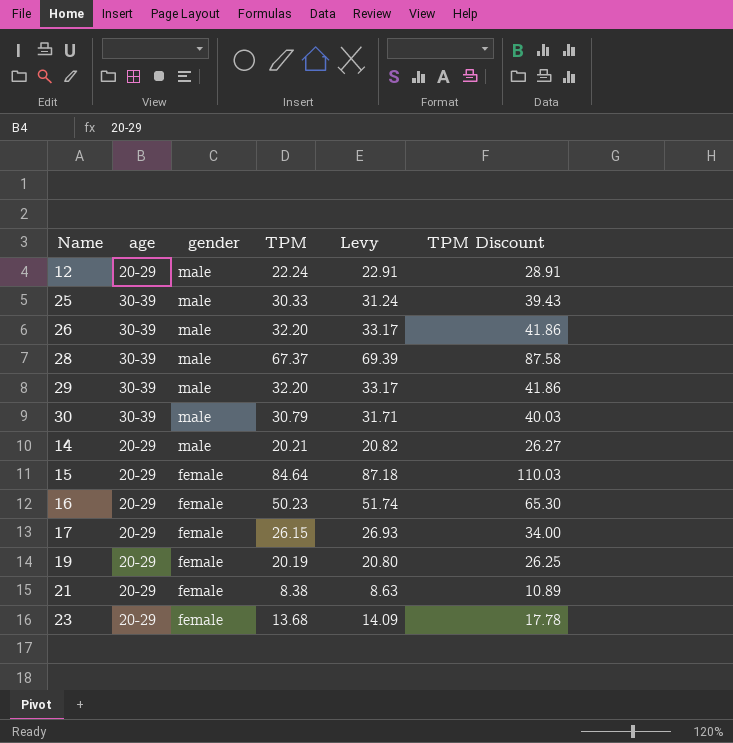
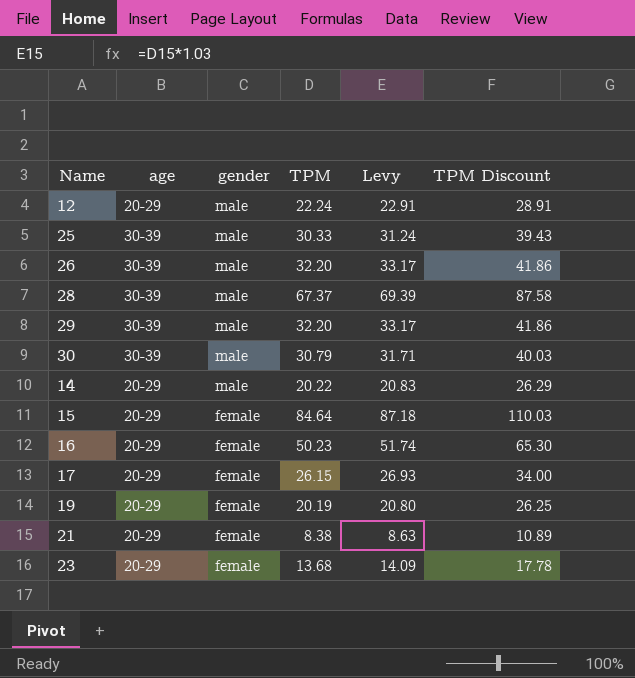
14 | TPM: 20.21 -> 20.22
14 | Levy: 20.82 -> 20.83
14 | TPM Discount: 26.27 -> 26.29

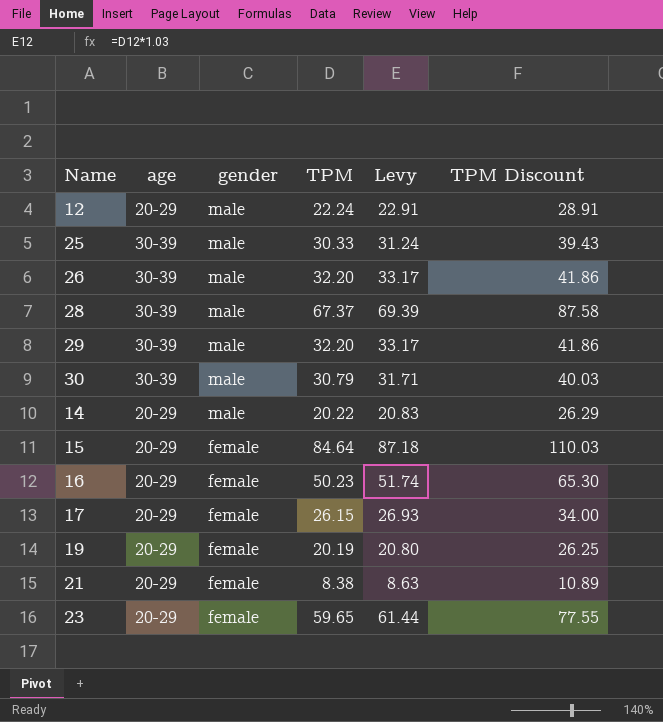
23 | TPM: 13.68 -> 59.65
23 | Levy: 14.09 -> 61.44
23 | TPM Discount: 17.78 -> 77.55

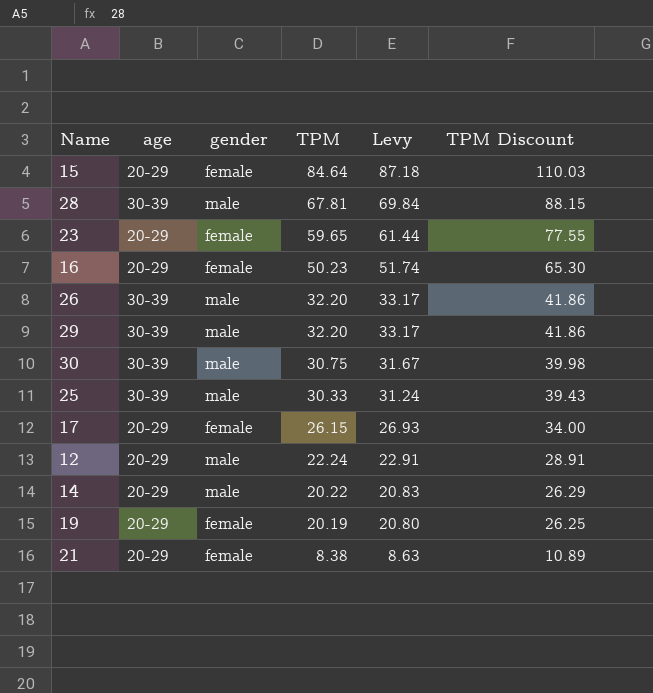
row order: gender descending -> TPM descending
28 | TPM: 67.37 -> 67.81
28 | Levy: 69.39 -> 69.84
28 | TPM Discount: 87.58 -> 88.15
30 | TPM: 30.79 -> 30.75
30 | Levy: 31.71 -> 31.67
30 | TPM Discount: 40.03 -> 39.98

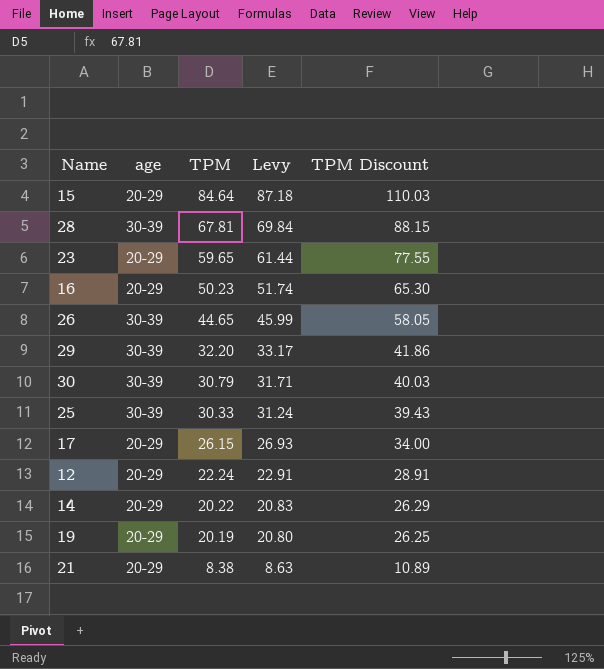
column gender | position: 3 -> none
26 | TPM: 32.20 -> 44.65
26 | Levy: 33.17 -> 45.99
26 | TPM Discount: 41.86 -> 58.05
30 | TPM: 30.75 -> 30.79
30 | Levy: 31.67 -> 31.71
30 | TPM Discount: 39.98 -> 40.03

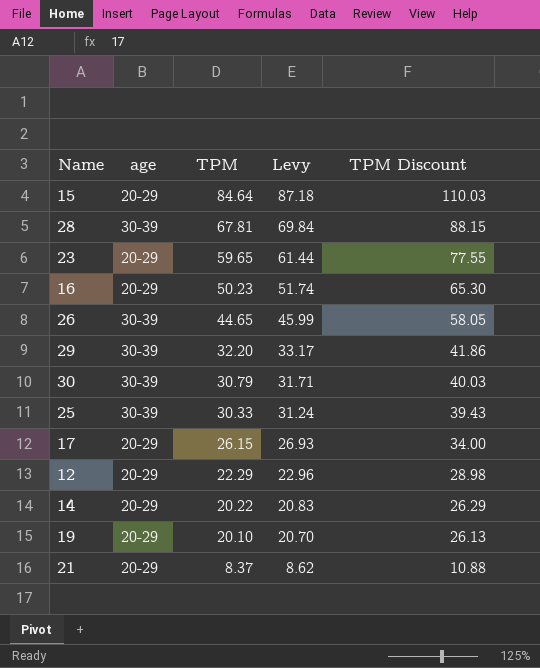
12 | TPM: 22.24 -> 22.29
12 | Levy: 22.91 -> 22.96
12 | TPM Discount: 28.91 -> 28.98
19 | TPM: 20.19 -> 20.10
19 | Levy: 20.80 -> 20.70
19 | TPM Discount: 26.25 -> 26.13
21 | TPM: 8.38 -> 8.37
21 | Levy: 8.63 -> 8.62
21 | TPM Discount: 10.89 -> 10.88

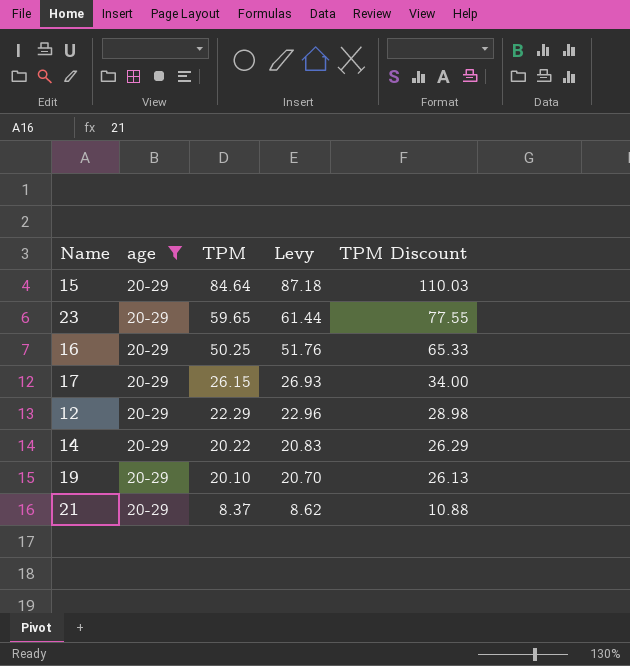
filter: none -> age = 20-29
16 | TPM: 50.23 -> 50.25
16 | Levy: 51.74 -> 51.76
16 | TPM Discount: 65.30 -> 65.33

